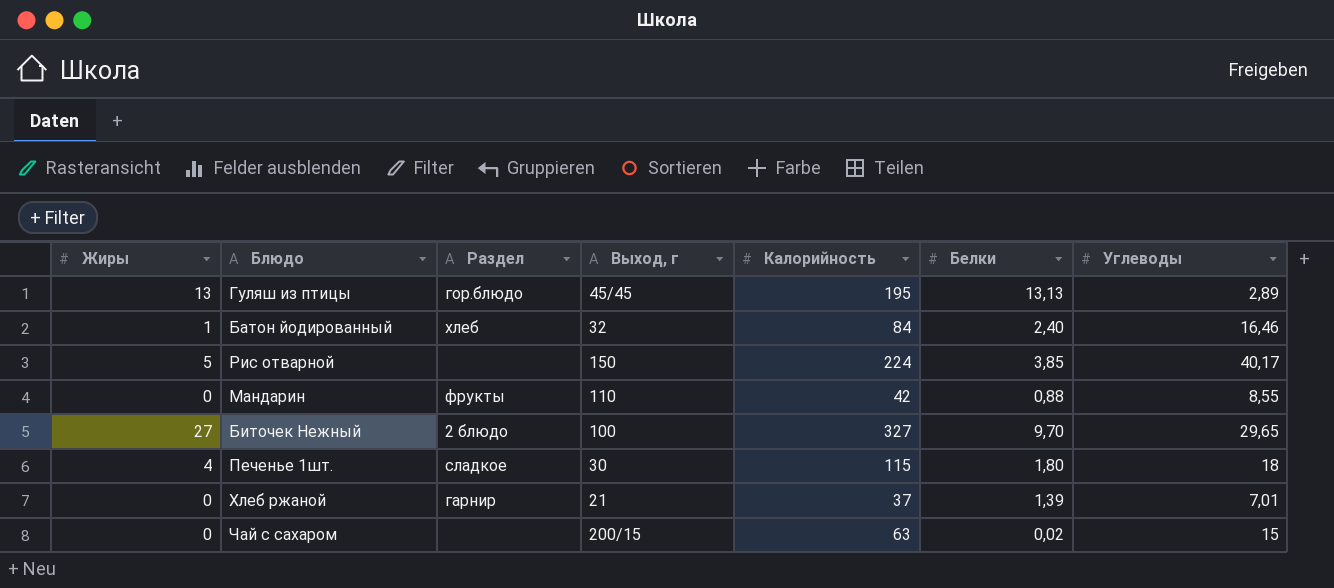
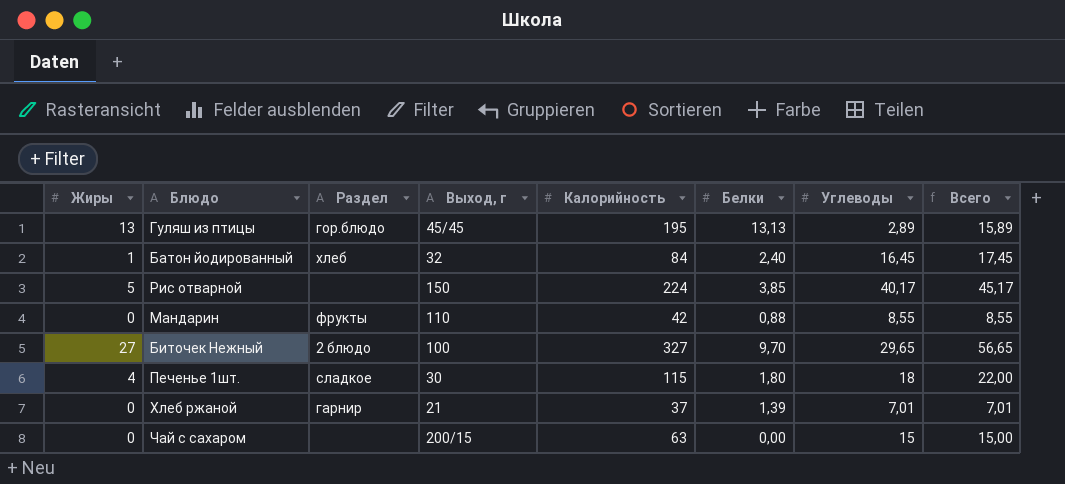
column Всего | formula: none -> [Жиры] + [Углеводы]
Батон йодированный | Углеводы: 16,46 -> 16,45
Чай с сахаром | Белки: 0,02 -> 0,00

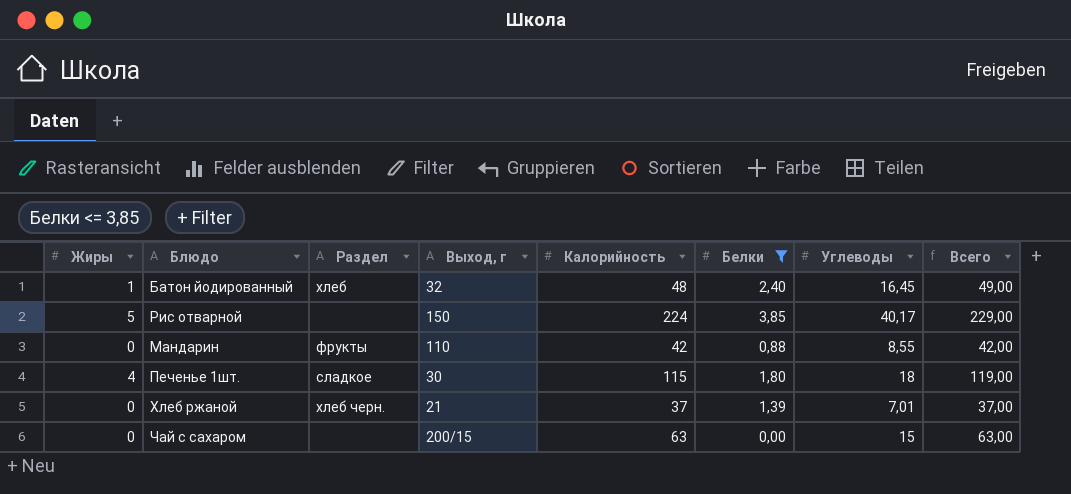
filter: none -> Белки <= 3,85
column Всего | formula: [Жиры] + [Углеводы] -> [Жиры] + [Калорийность]
Батон йодированный | Калорийность: 84 -> 48
Хлеб ржаной | Раздел: гарнир -> хлеб черн.

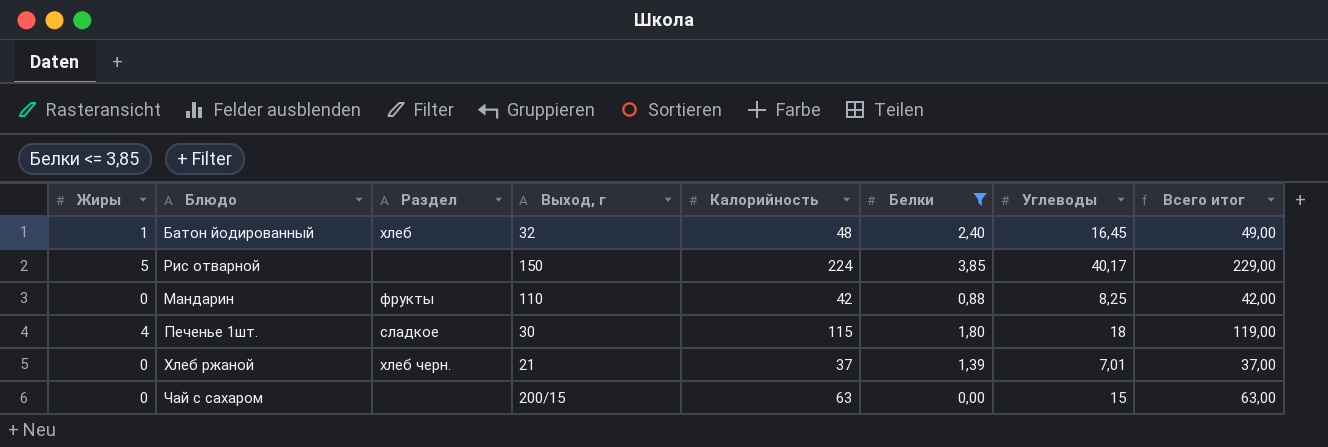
column name: Всего -> Всего итог
Мандарин | Углеводы: 8,55 -> 8,25

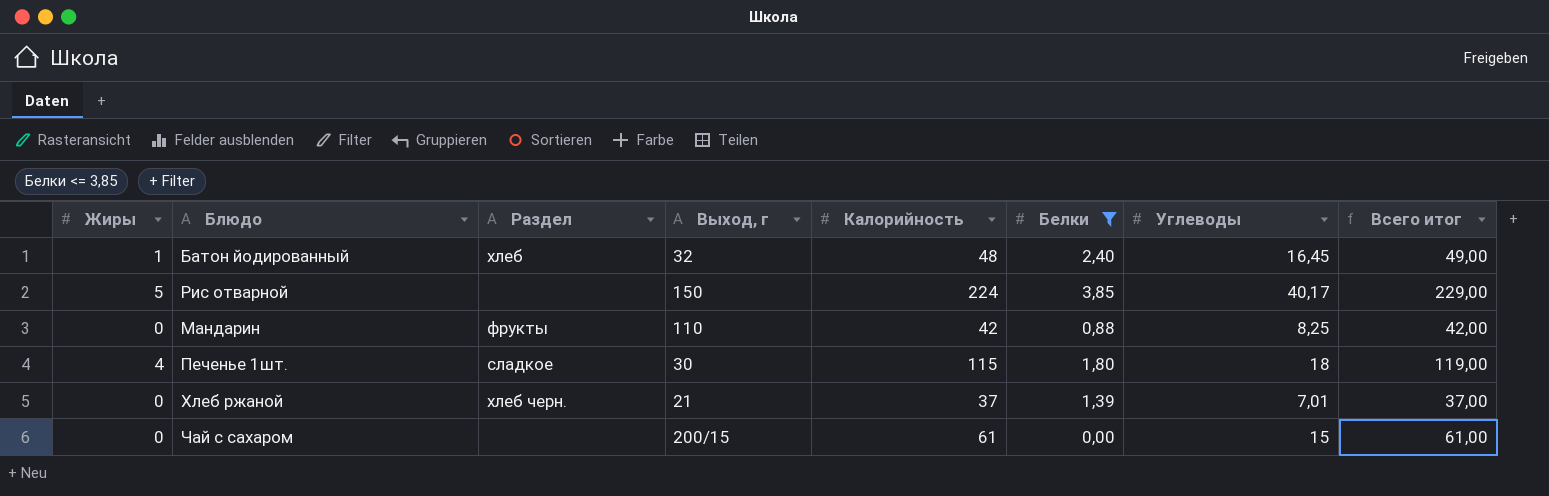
Чай с сахаром | Калорийность: 63 -> 61
Чай с сахаром | Всего итог: 63,00 -> 61,00

